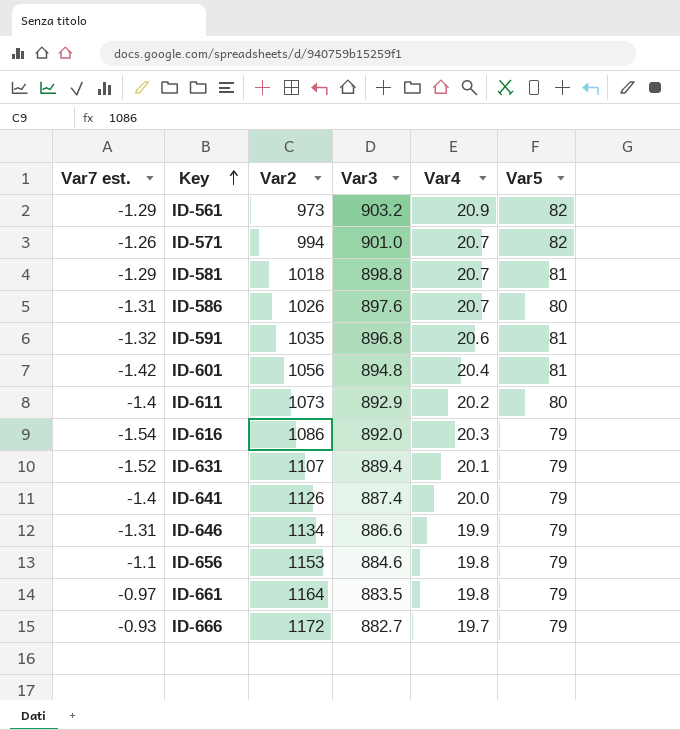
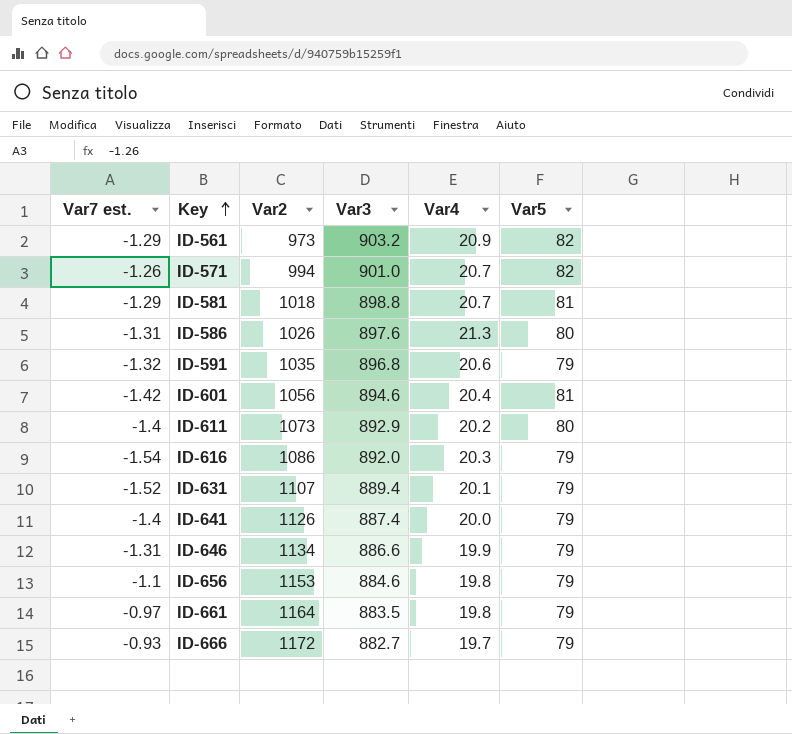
ID-586 | Var4: 20.7 -> 21.3
ID-591 | Var5: 81 -> 79
ID-601 | Var3: 894.8 -> 894.6

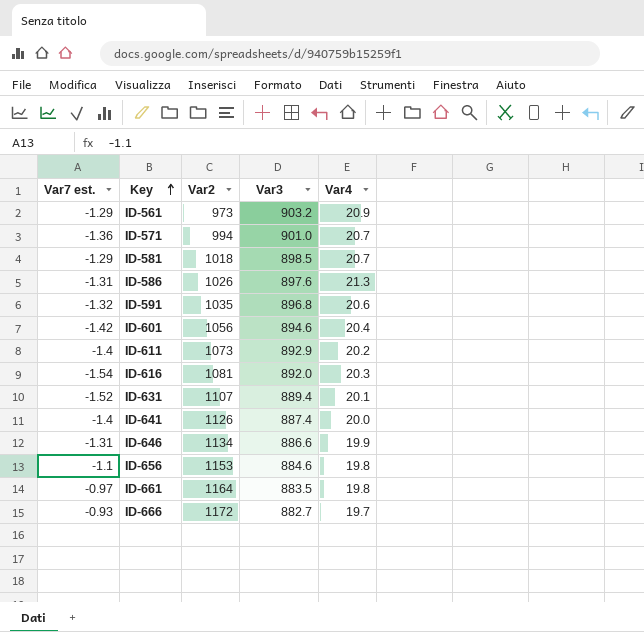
column Var5 | position: 6 -> none
ID-571 | Var7 est.: -1.26 -> -1.36
ID-581 | Var3: 898.8 -> 898.5
ID-616 | Var2: 1086 -> 1081

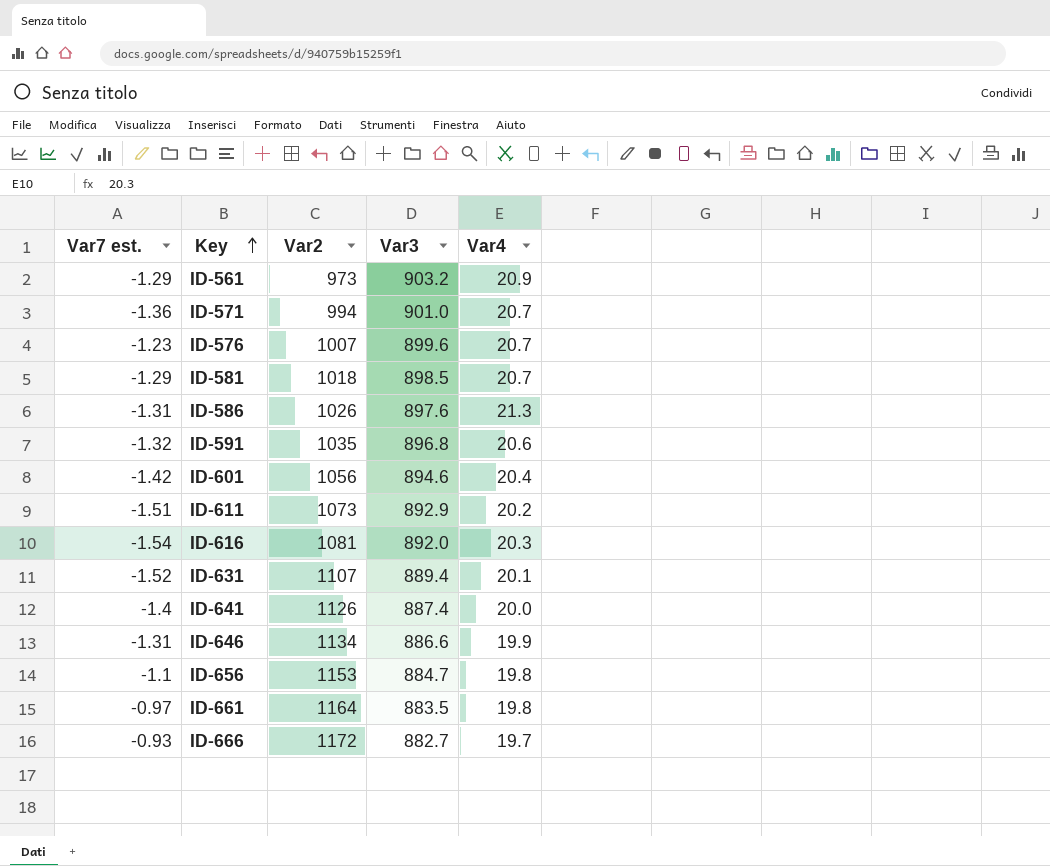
row ID-576: none -> -1.23 | 1007 | 899.6 | 20.7
ID-611 | Var7 est.: -1.4 -> -1.51
ID-656 | Var3: 884.6 -> 884.7

